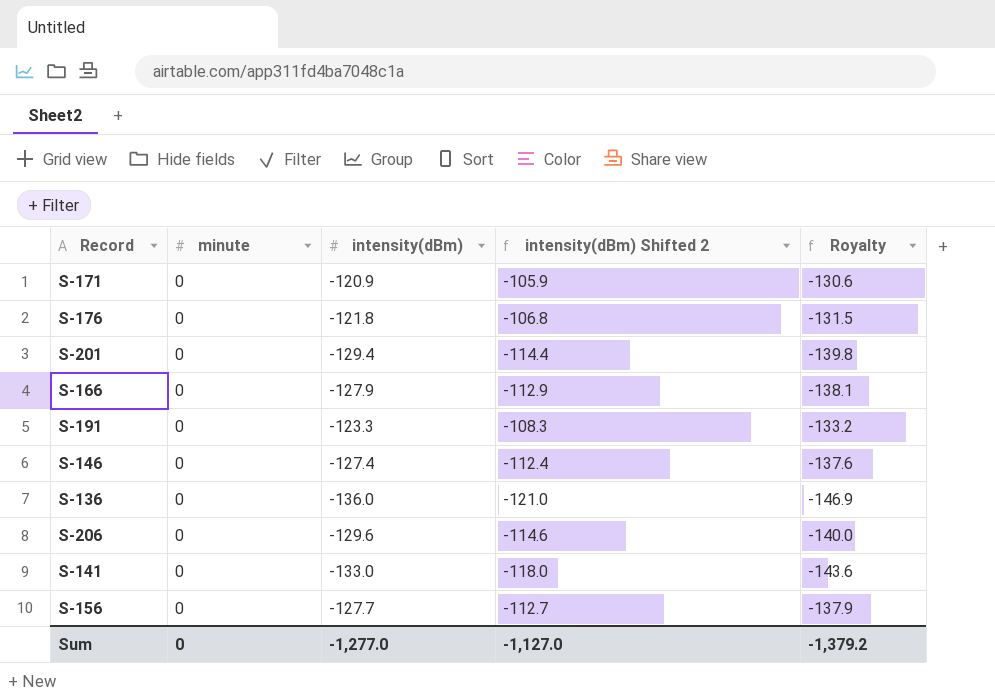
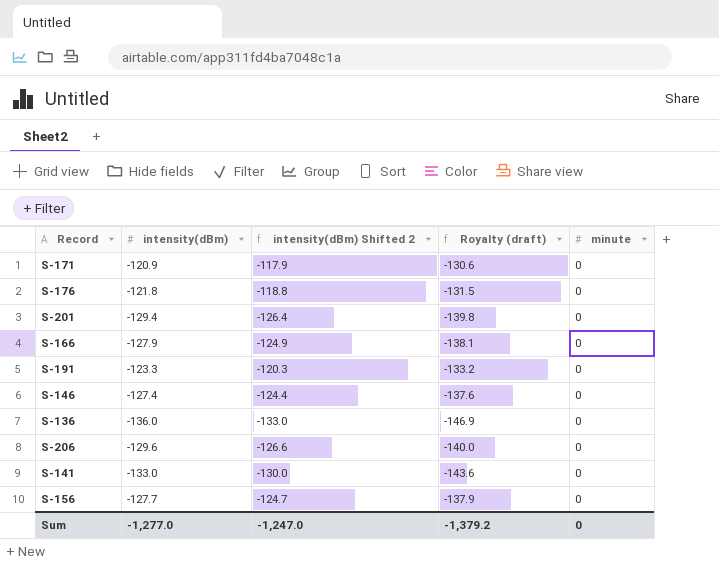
column intensity(dBm) Shifted 2 | formula: [intensity(dBm)] + 15 -> [intensity(dBm)] + 3
column name: Royalty -> Royalty (draft)
column minute | position: 2 -> 5
Sum | intensity(dBm) Shifted 2: -1,127.0 -> -1,247.0

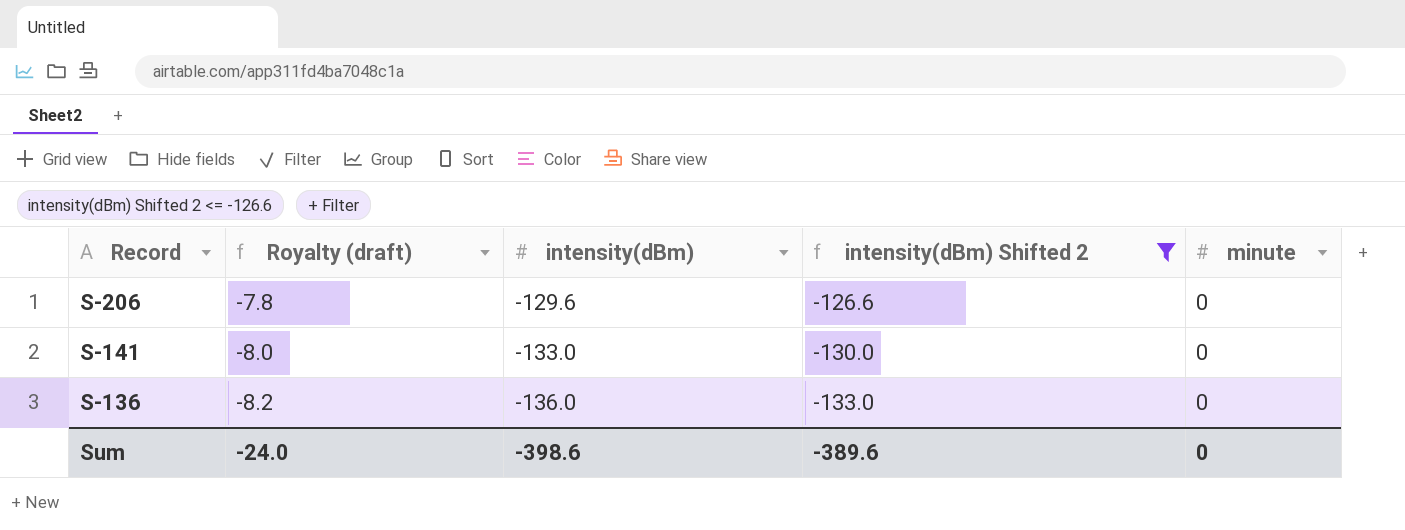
filter: none -> intensity(dBm) Shifted 2 <= -126.6
row order: none -> Record descending
column Royalty (draft) | formula: [intensity(dBm)] * 1.08 -> [intensity(dBm)] * 0.06
column Royalty (draft) | position: 4 -> 2
Sum | Royalty (draft): -1,379.2 -> -24.0
Sum | intensity(dBm): -1,277.0 -> -398.6
Sum | intensity(dBm) Shifted 2: -1,247.0 -> -389.6

